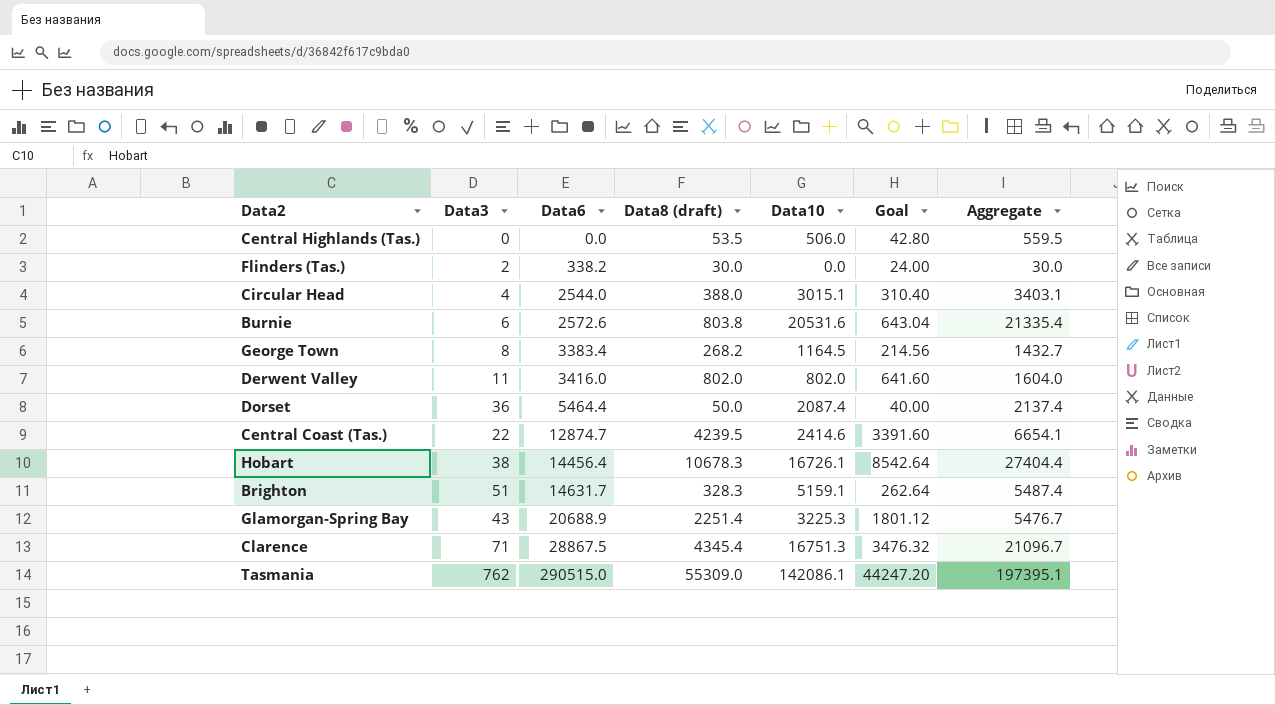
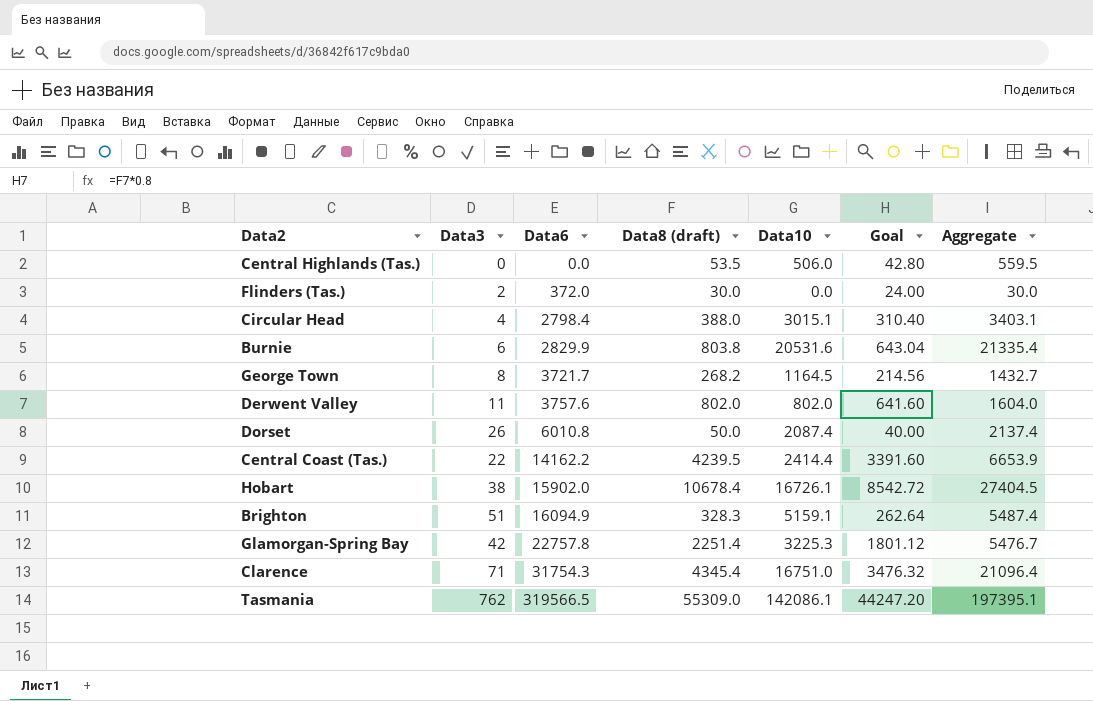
Flinders (Tas.) | Data6: 338.2 -> 372.0
Circular Head | Data6: 2544.0 -> 2798.4
Burnie | Data6: 2572.6 -> 2829.9
George Town | Data6: 3383.4 -> 3721.7
Derwent Valley | Data6: 3416.0 -> 3757.6
Dorset | Data3: 36 -> 26
Dorset | Data6: 5464.4 -> 6010.8
Central Coast (Tas.) | Data6: 12874.7 -> 14162.2
Central Coast (Tas.) | Data10: 2414.6 -> 2414.4
Central Coast (Tas.) | Aggregate: 6654.1 -> 6653.9
Hobart | Data6: 14456.4 -> 15902.0
Hobart | Data8 (draft): 10678.3 -> 10678.4
Hobart | Goal: 8542.64 -> 8542.72
Hobart | Aggregate: 27404.4 -> 27404.5
Brighton | Data6: 14631.7 -> 16094.9
Glamorgan-Spring Bay | Data3: 43 -> 42
Glamorgan-Spring Bay | Data6: 20688.9 -> 22757.8
Clarence | Data6: 28867.5 -> 31754.3
Clarence | Data10: 16751.3 -> 16751.0
Clarence | Aggregate: 21096.7 -> 21096.4
Tasmania | Data6: 290515.0 -> 319566.5

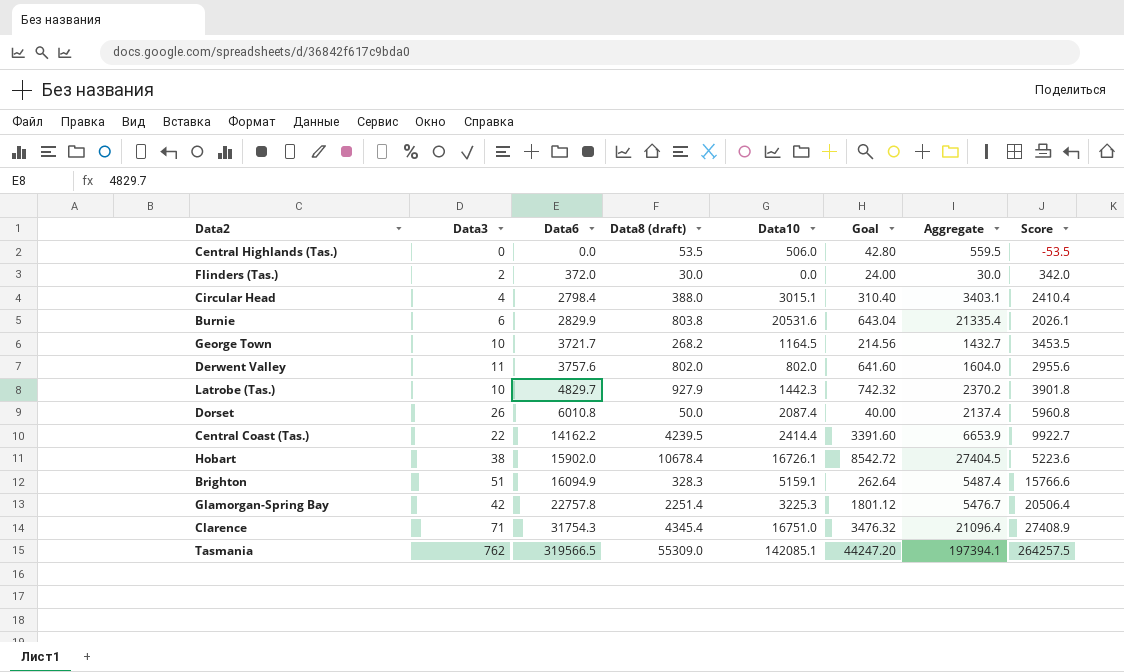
column Score | formula: none -> [Data6] - [Data8 (draft)]
George Town | Data3: 8 -> 10
row Latrobe (Tas.): none -> 10 | 4829.7 | 927.9 | 1442.3 | 742.32 | 2370.2 | 3901.8
Tasmania | Data10: 142086.1 -> 142085.1
Tasmania | Aggregate: 197395.1 -> 197394.1

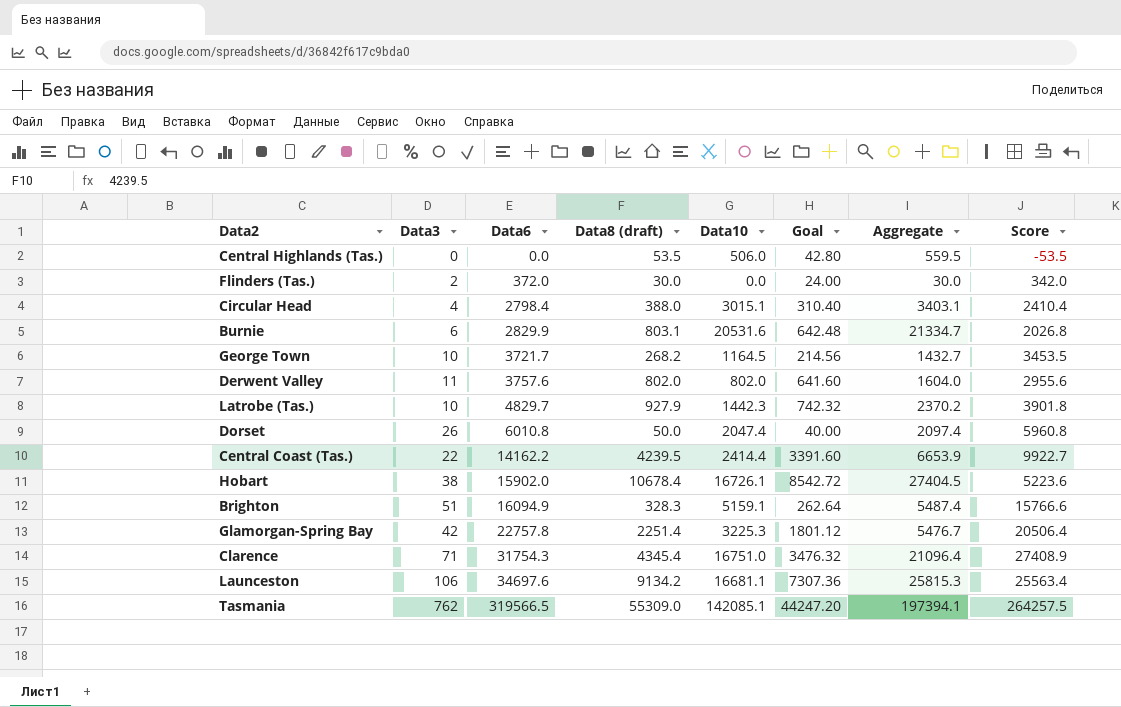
Burnie | Data8 (draft): 803.8 -> 803.1
Burnie | Goal: 643.04 -> 642.48
Burnie | Aggregate: 21335.4 -> 21334.7
Burnie | Score: 2026.1 -> 2026.8
Dorset | Data10: 2087.4 -> 2047.4
Dorset | Aggregate: 2137.4 -> 2097.4
row Launceston: none -> 106 | 34697.6 | 9134.2 | 16681.1 | 7307.36 | 25815.3 | 25563.4

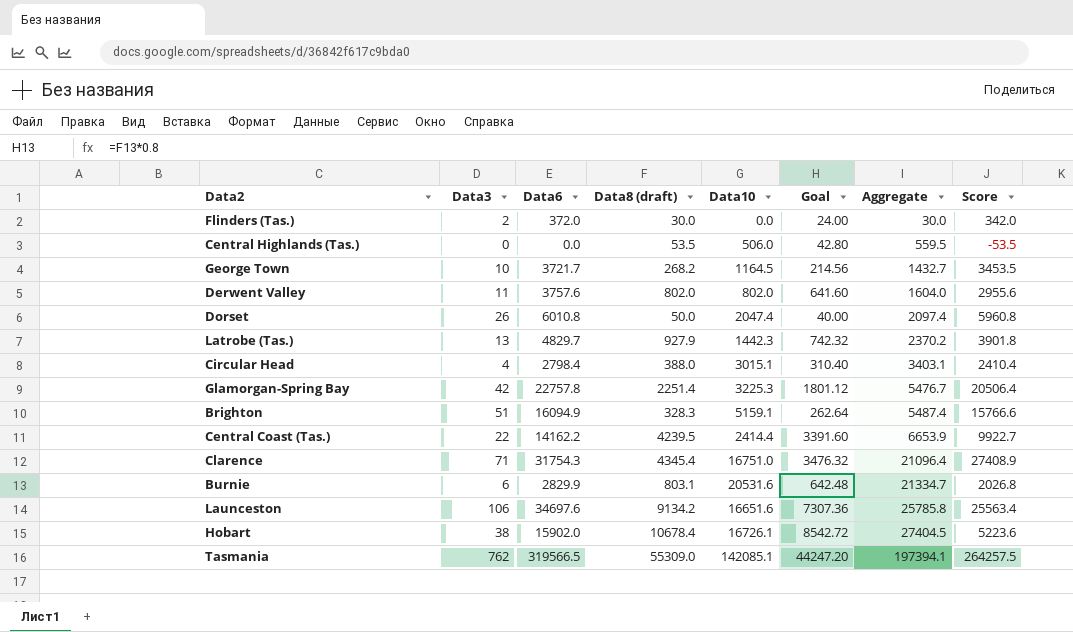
row order: Data6 ascending -> Aggregate ascending
Latrobe (Tas.) | Data3: 10 -> 13
Launceston | Data10: 16681.1 -> 16651.6
Launceston | Aggregate: 25815.3 -> 25785.8

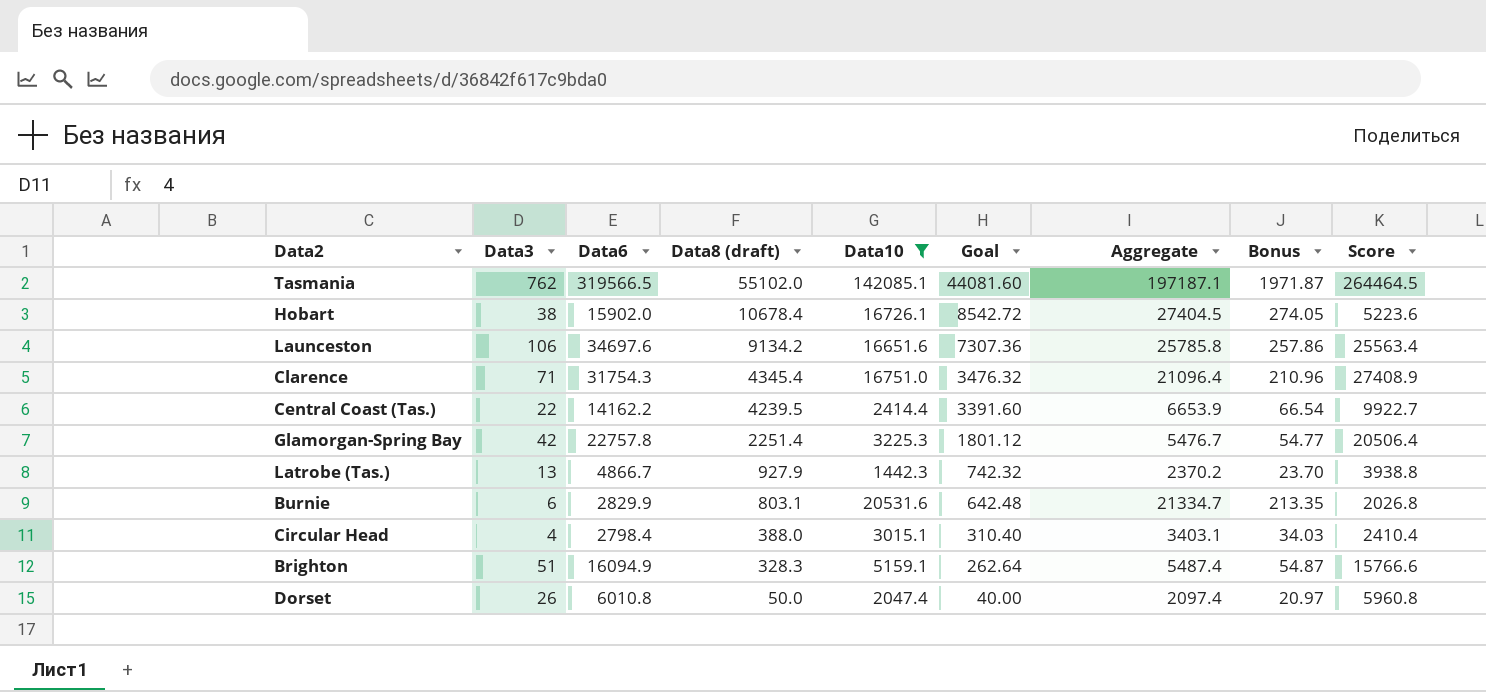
filter: none -> Data10 >= 1442.3
row order: Aggregate ascending -> Data8 (draft) descending
column Bonus | formula: none -> [Aggregate] * 0.01
Tasmania | Data8 (draft): 55309.0 -> 55102.0
Tasmania | Goal: 44247.20 -> 44081.60
Tasmania | Aggregate: 197394.1 -> 197187.1
Tasmania | Score: 264257.5 -> 264464.5
Latrobe (Tas.) | Data6: 4829.7 -> 4866.7
Latrobe (Tas.) | Score: 3901.8 -> 3938.8

